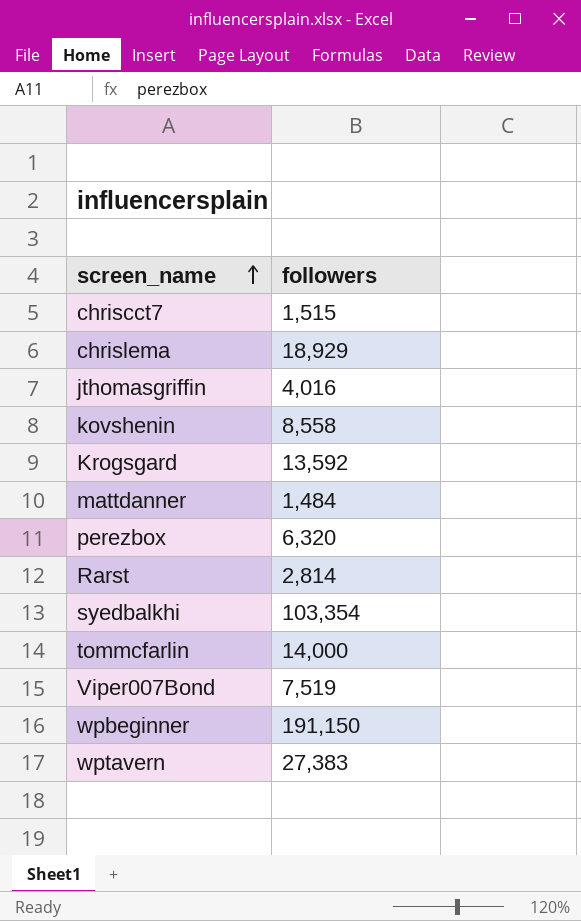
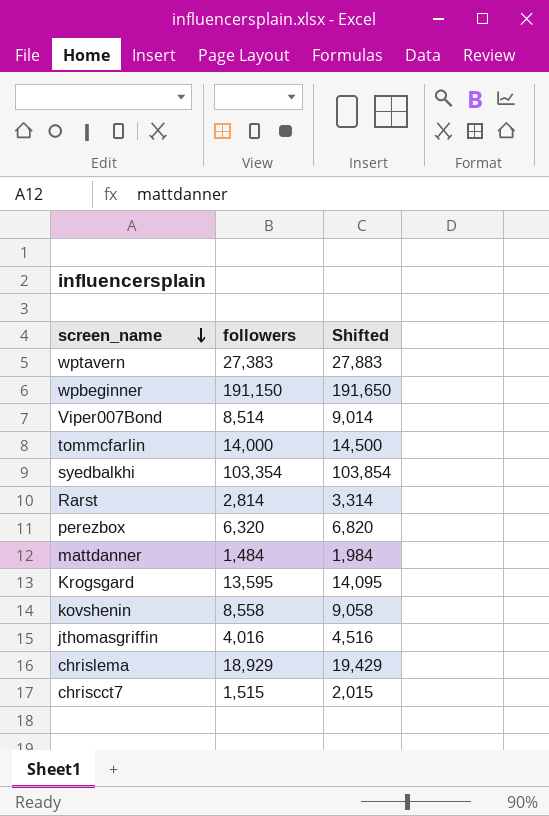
row order: screen_name ascending -> screen_name descending
column Shifted | formula: none -> [followers] + 500
Viper007Bond | followers: 7,519 -> 8,514
Krogsgard | followers: 13,592 -> 13,595

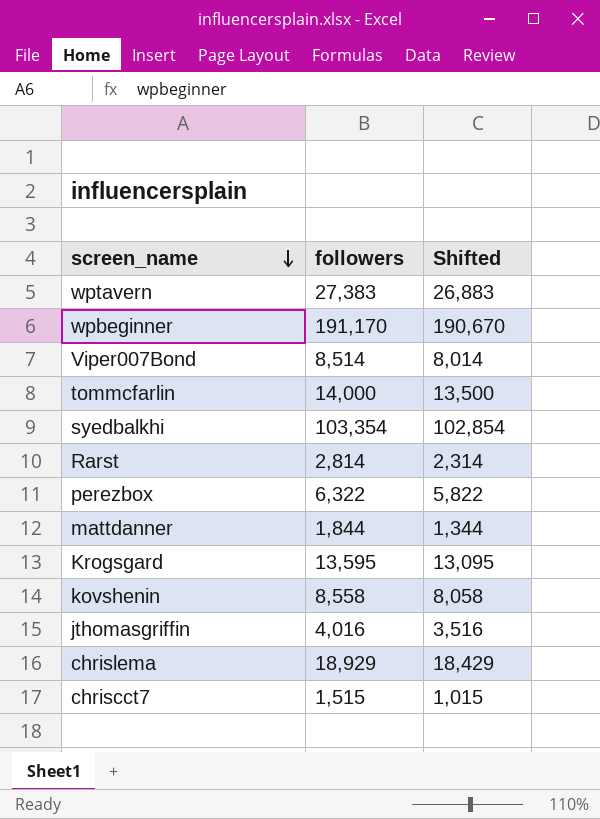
column Shifted | formula: [followers] + 500 -> [followers] - 500
wpbeginner | followers: 191,150 -> 191,170
perezbox | followers: 6,320 -> 6,322
mattdanner | followers: 1,484 -> 1,844

